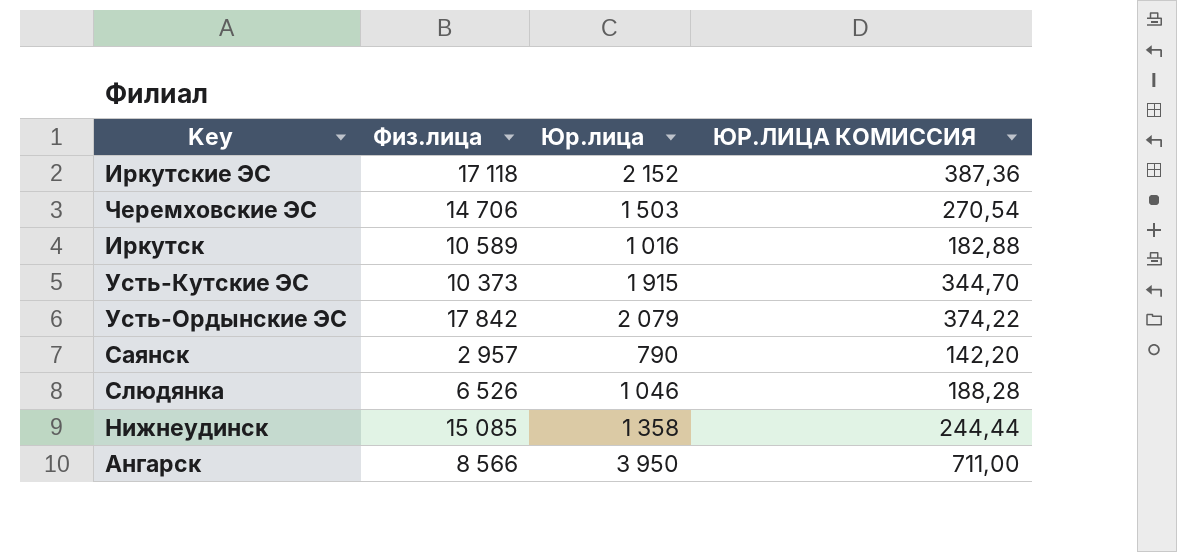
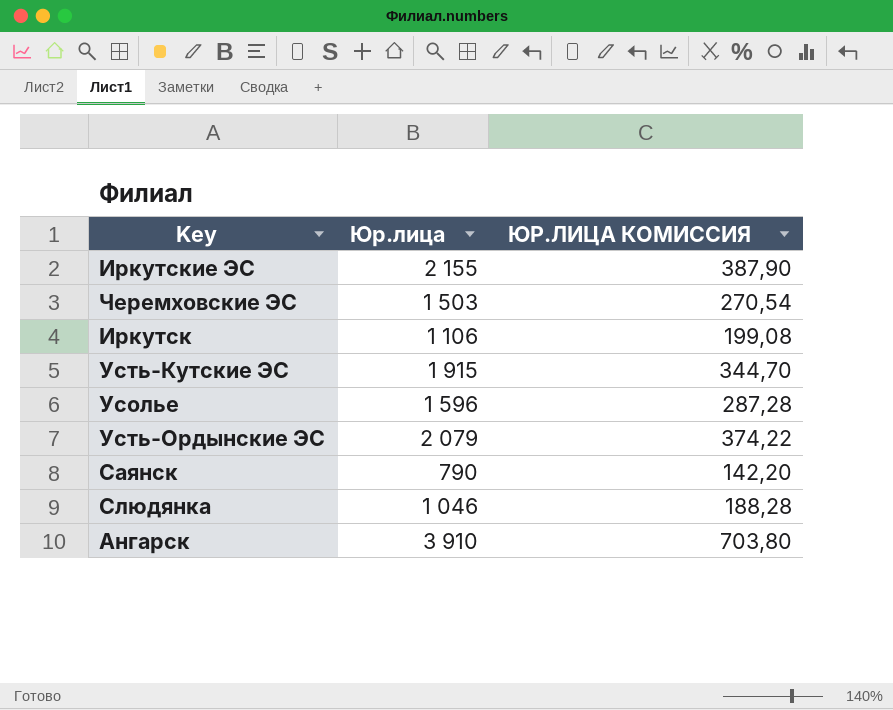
column Физ.лица | position: 2 -> none
row Нижнеудинск: 15 085 | 1 358 | 244,44 -> none
Иркутские ЭС | Юр.лица: 2 152 -> 2 155
Иркутские ЭС | ЮР.ЛИЦА КОМИССИЯ: 387,36 -> 387,90
Иркутск | Юр.лица: 1 016 -> 1 106
Иркутск | ЮР.ЛИЦА КОМИССИЯ: 182,88 -> 199,08
row Усолье: none -> 1 596 | 287,28
Ангарск | Юр.лица: 3 950 -> 3 910
Ангарск | ЮР.ЛИЦА КОМИССИЯ: 711,00 -> 703,80

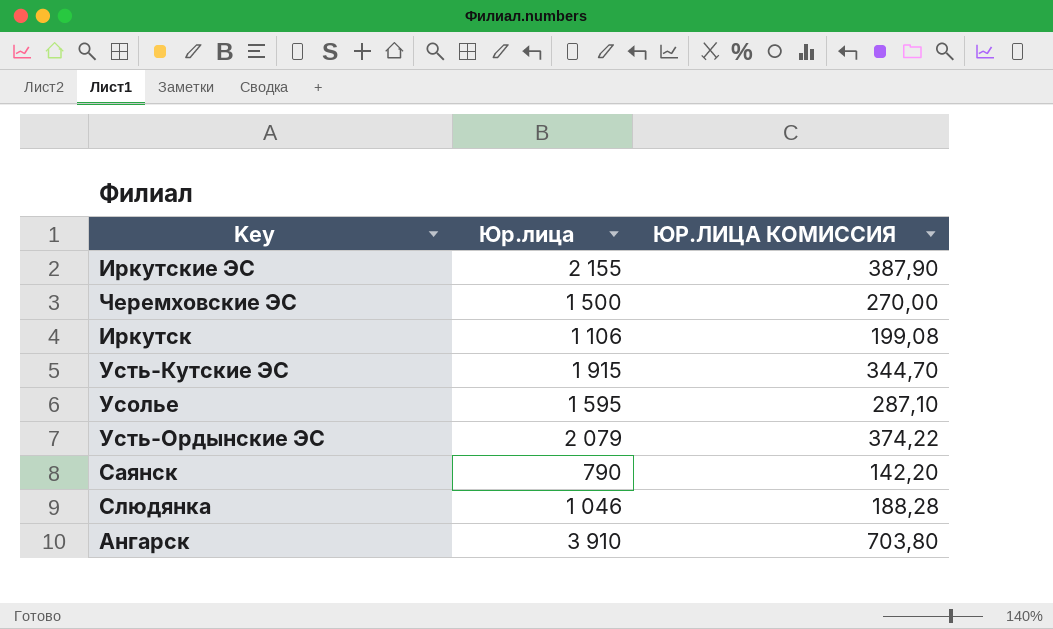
Черемховские ЭС | Юр.лица: 1 503 -> 1 500
Черемховские ЭС | ЮР.ЛИЦА КОМИССИЯ: 270,54 -> 270,00
Усолье | Юр.лица: 1 596 -> 1 595
Усолье | ЮР.ЛИЦА КОМИССИЯ: 287,28 -> 287,10

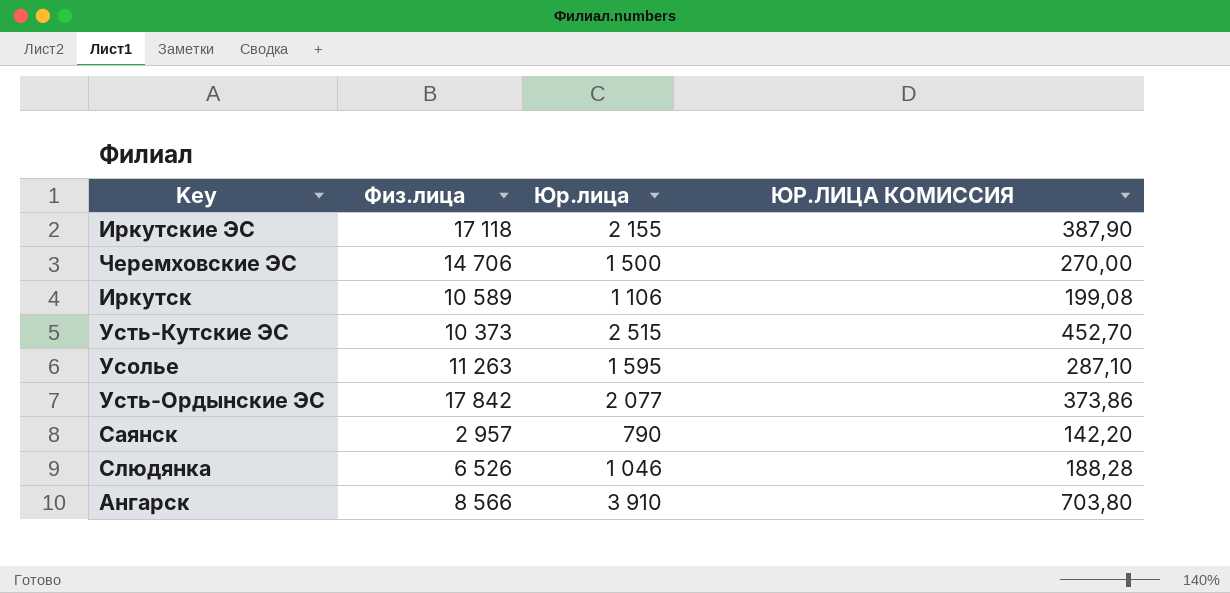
column Физ.лица | position: none -> 2
Усть-Кутские ЭС | Юр.лица: 1 915 -> 2 515
Усть-Кутские ЭС | ЮР.ЛИЦА КОМИССИЯ: 344,70 -> 452,70
Усть-Ордынские ЭС | Юр.лица: 2 079 -> 2 077
Усть-Ордынские ЭС | ЮР.ЛИЦА КОМИССИЯ: 374,22 -> 373,86

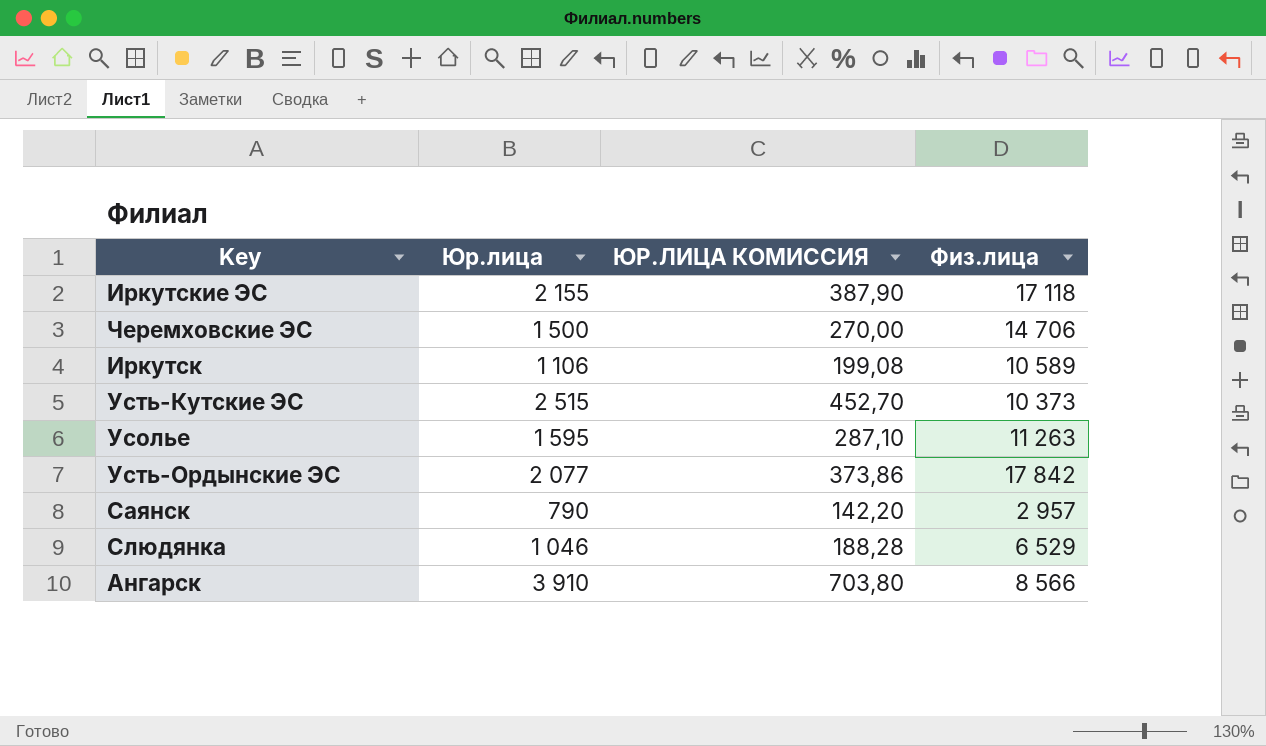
column Физ.лица | position: 2 -> 4
Слюдянка | Физ.лица: 6 526 -> 6 529

